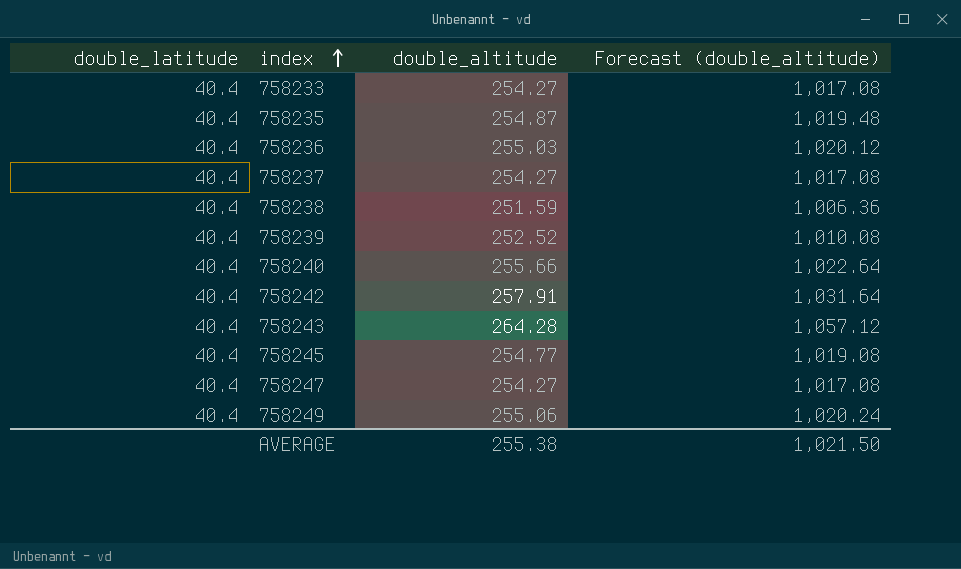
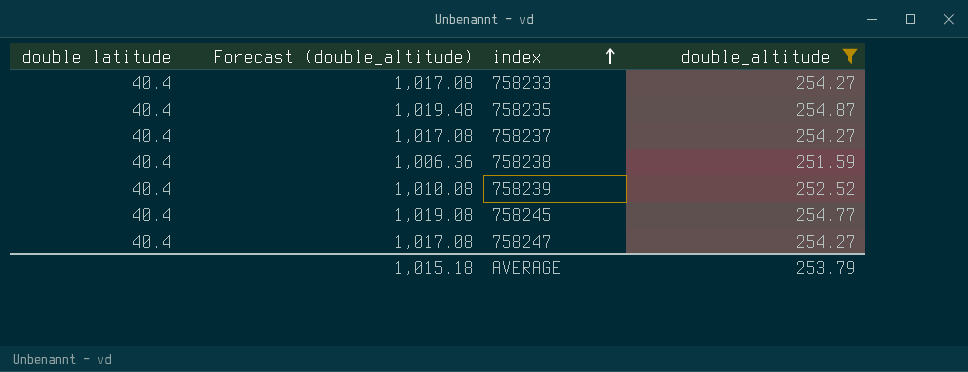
filter: none -> double_altitude <= 254.87
column name: double_latitude -> double latitude
column Forecast (double_altitude) | position: 4 -> 2
AVERAGE | Forecast (double_altitude): 1,021.50 -> 1,015.18
AVERAGE | double_altitude: 255.38 -> 253.79

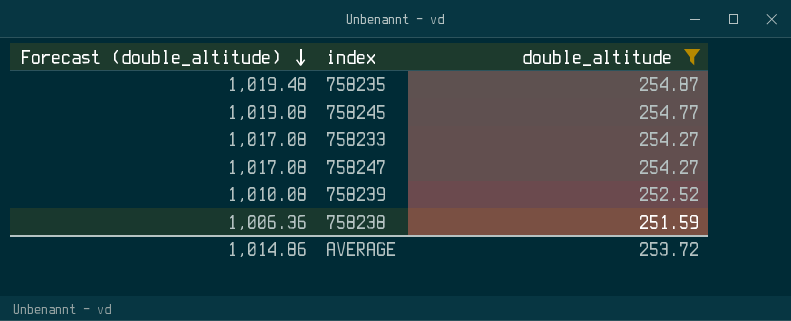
row order: index ascending -> Forecast (double_altitude) descending
column double latitude | position: 1 -> none
row 758237: 40.4 | 1,017.08 | 254.27 -> none
AVERAGE | Forecast (double_altitude): 1,015.18 -> 1,014.86
AVERAGE | double_altitude: 253.79 -> 253.72

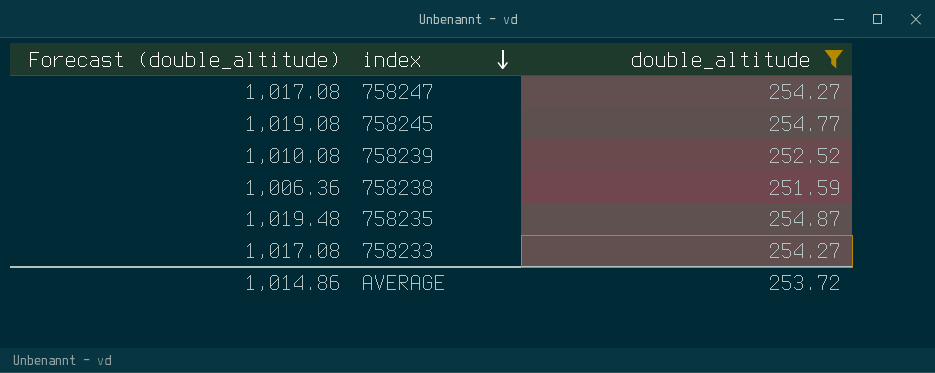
row order: Forecast (double_altitude) descending -> index descending

